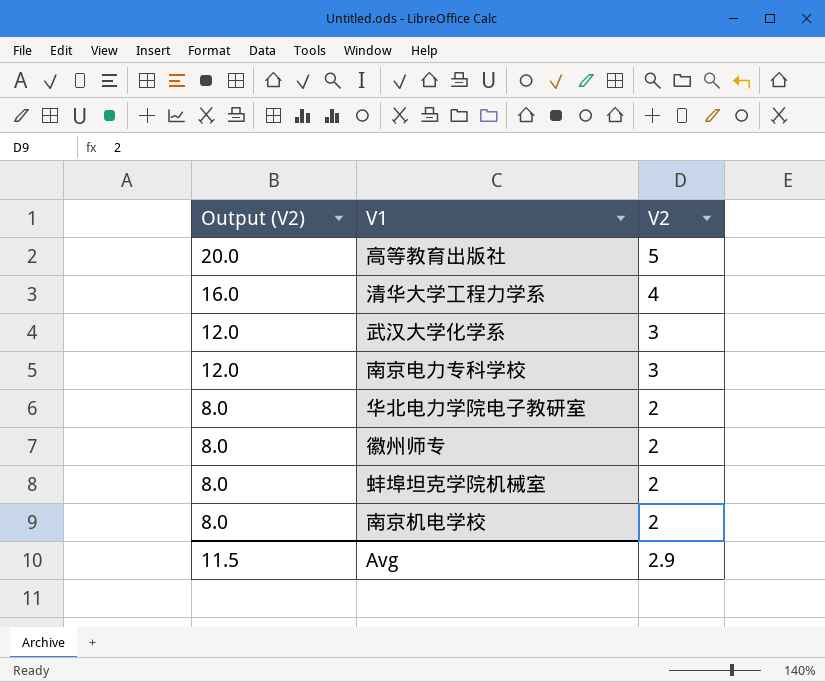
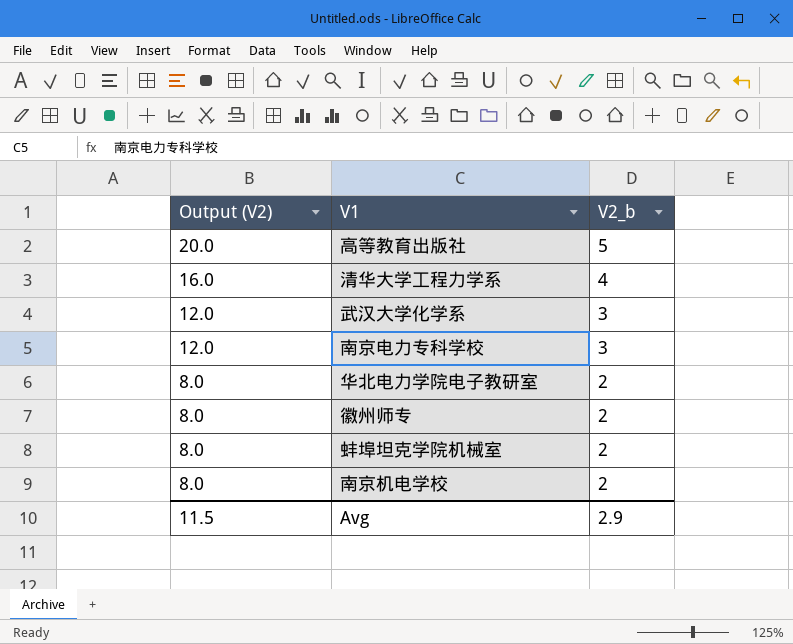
column name: V2 -> V2_b

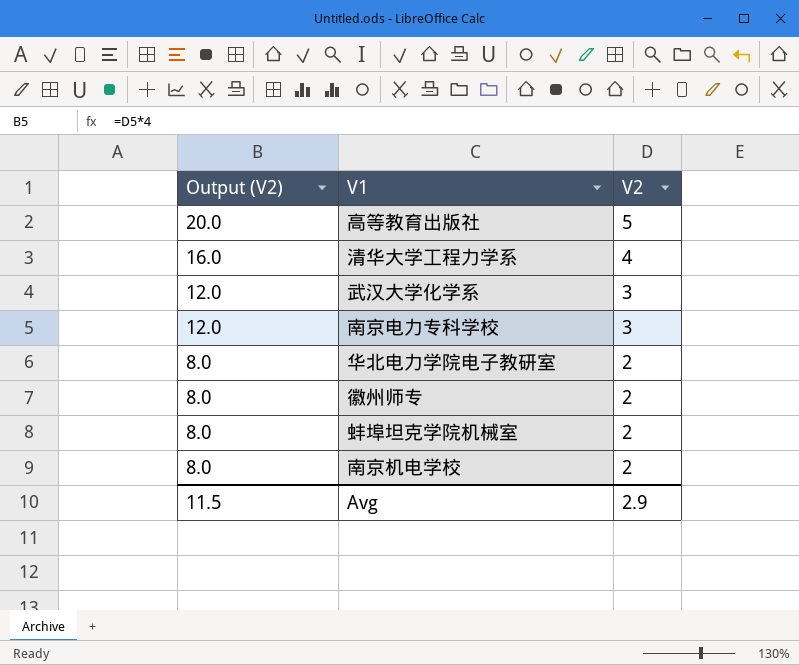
column name: V2_b -> V2

